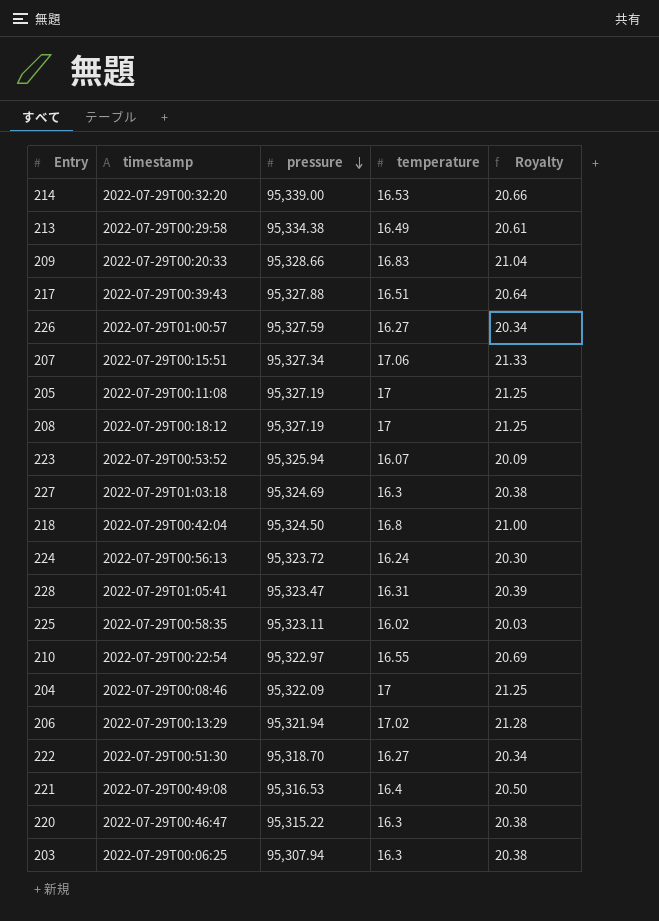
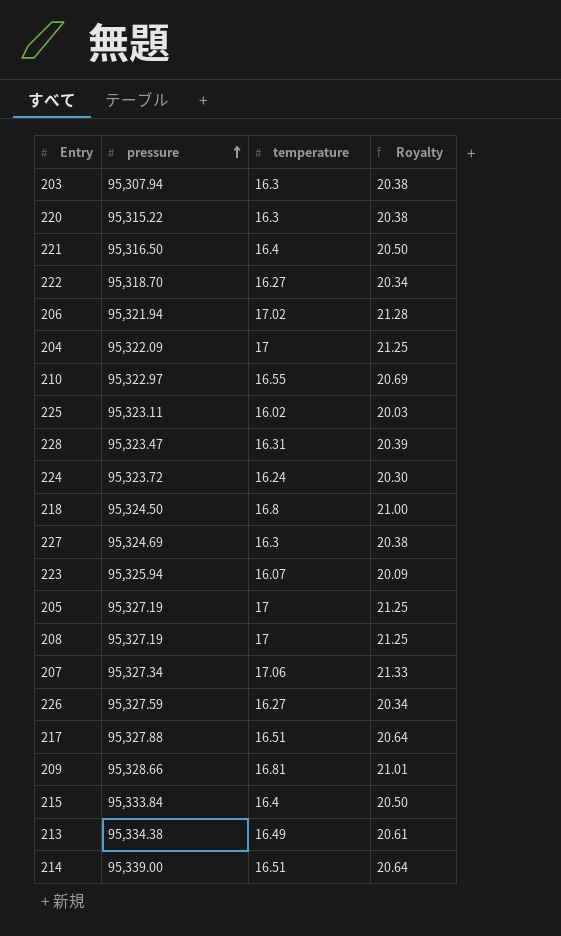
row order: pressure descending -> pressure ascending
column timestamp | position: 2 -> none
221 | pressure: 95,316.53 -> 95,316.50
209 | temperature: 16.83 -> 16.81
209 | Royalty: 21.04 -> 21.01
row 215: none -> 95,333.84 | 16.4 | 20.50
214 | temperature: 16.53 -> 16.51
214 | Royalty: 20.66 -> 20.64

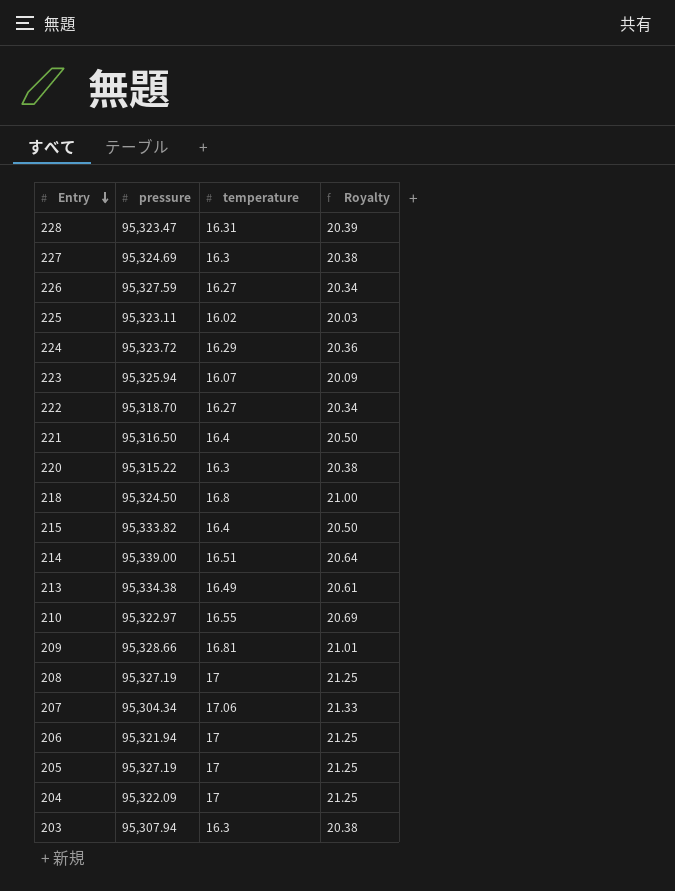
row order: pressure ascending -> Entry descending
row 217: 95,327.88 | 16.51 | 20.64 -> none
224 | temperature: 16.24 -> 16.29
224 | Royalty: 20.30 -> 20.36
215 | pressure: 95,333.84 -> 95,333.82
207 | pressure: 95,327.34 -> 95,304.34
206 | temperature: 17.02 -> 17
206 | Royalty: 21.28 -> 21.25

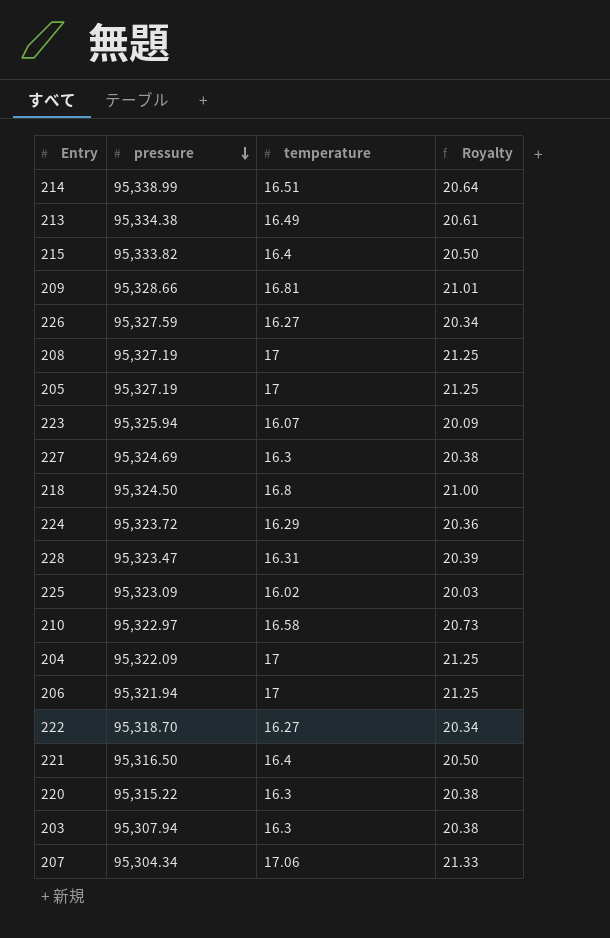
row order: Entry descending -> pressure descending
214 | pressure: 95,339.00 -> 95,338.99
225 | pressure: 95,323.11 -> 95,323.09
210 | temperature: 16.55 -> 16.58
210 | Royalty: 20.69 -> 20.73

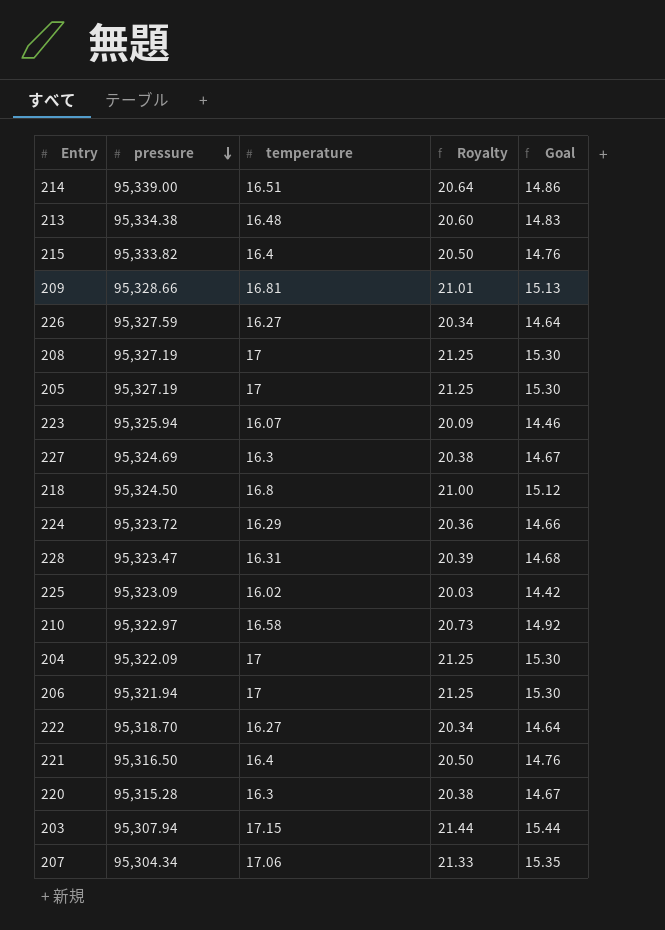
column Goal | formula: none -> [temperature] * 0.9
214 | pressure: 95,338.99 -> 95,339.00
213 | temperature: 16.49 -> 16.48
213 | Royalty: 20.61 -> 20.60
220 | pressure: 95,315.22 -> 95,315.28
203 | temperature: 16.3 -> 17.15
203 | Royalty: 20.38 -> 21.44

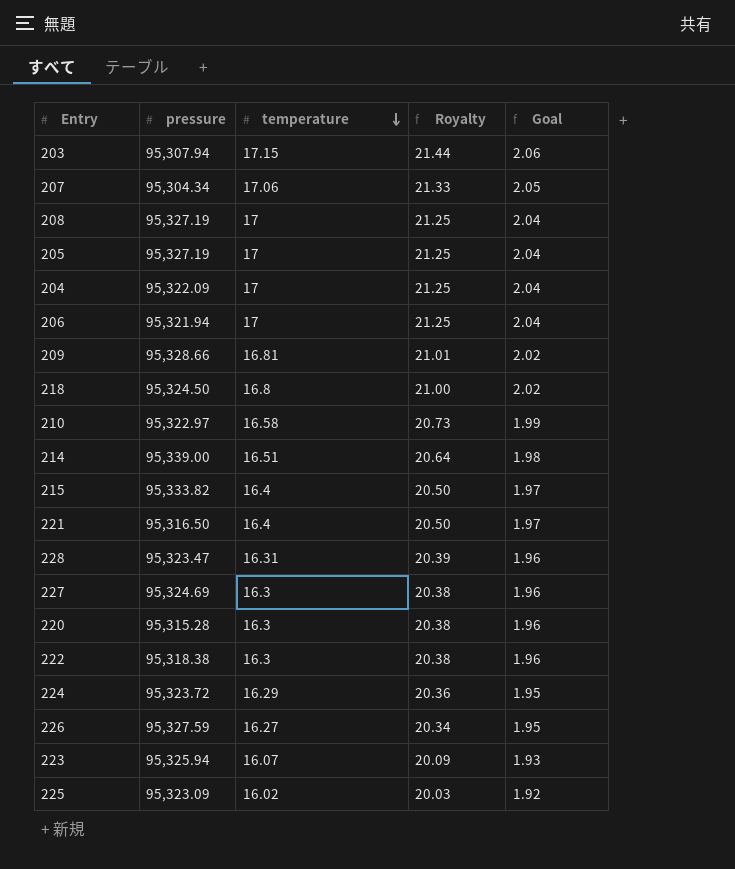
row order: pressure descending -> temperature descending
column Goal | formula: [temperature] * 0.9 -> [temperature] * 0.12
row 213: 95,334.38 | 16.48 | 20.60 | 14.83 -> none
222 | pressure: 95,318.70 -> 95,318.38
222 | temperature: 16.27 -> 16.3
222 | Royalty: 20.34 -> 20.38

